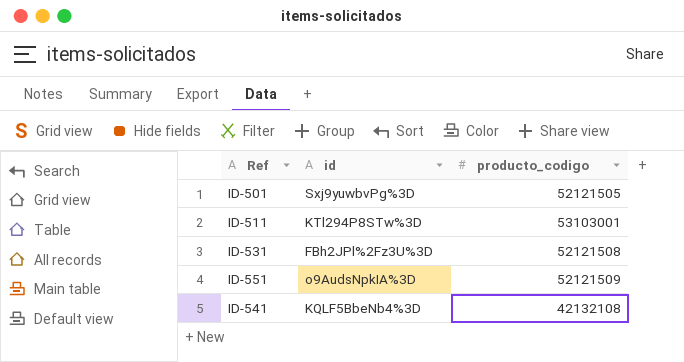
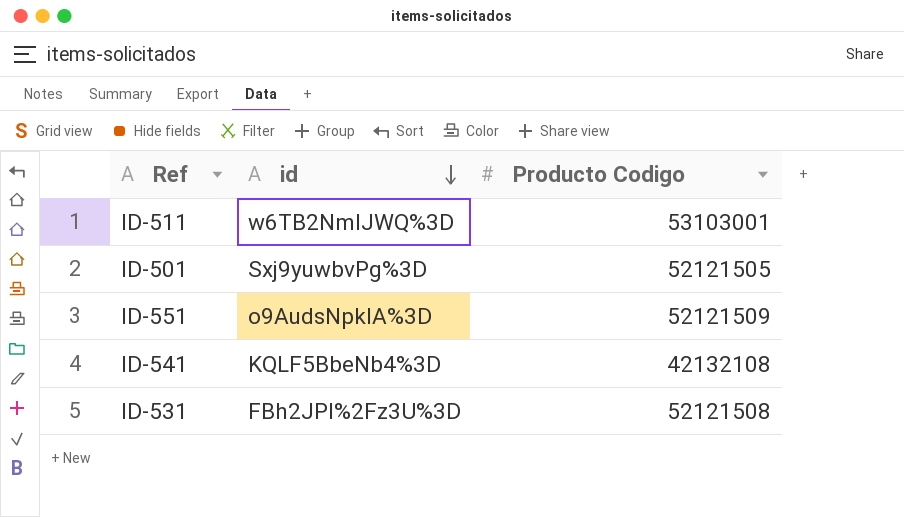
row order: none -> id descending
column name: producto_codigo -> Producto Codigo
ID-511 | id: KTl294P8STw%3D -> w6TB2NmIJWQ%3D

